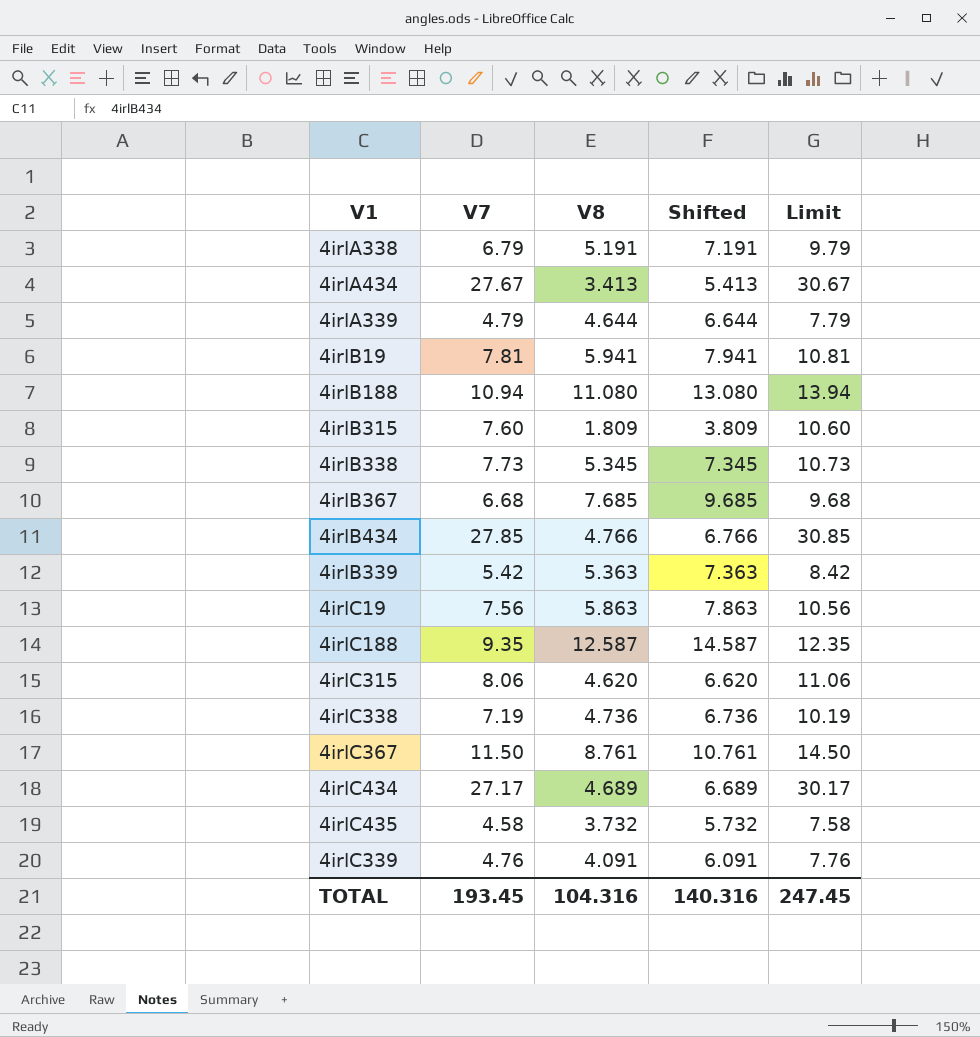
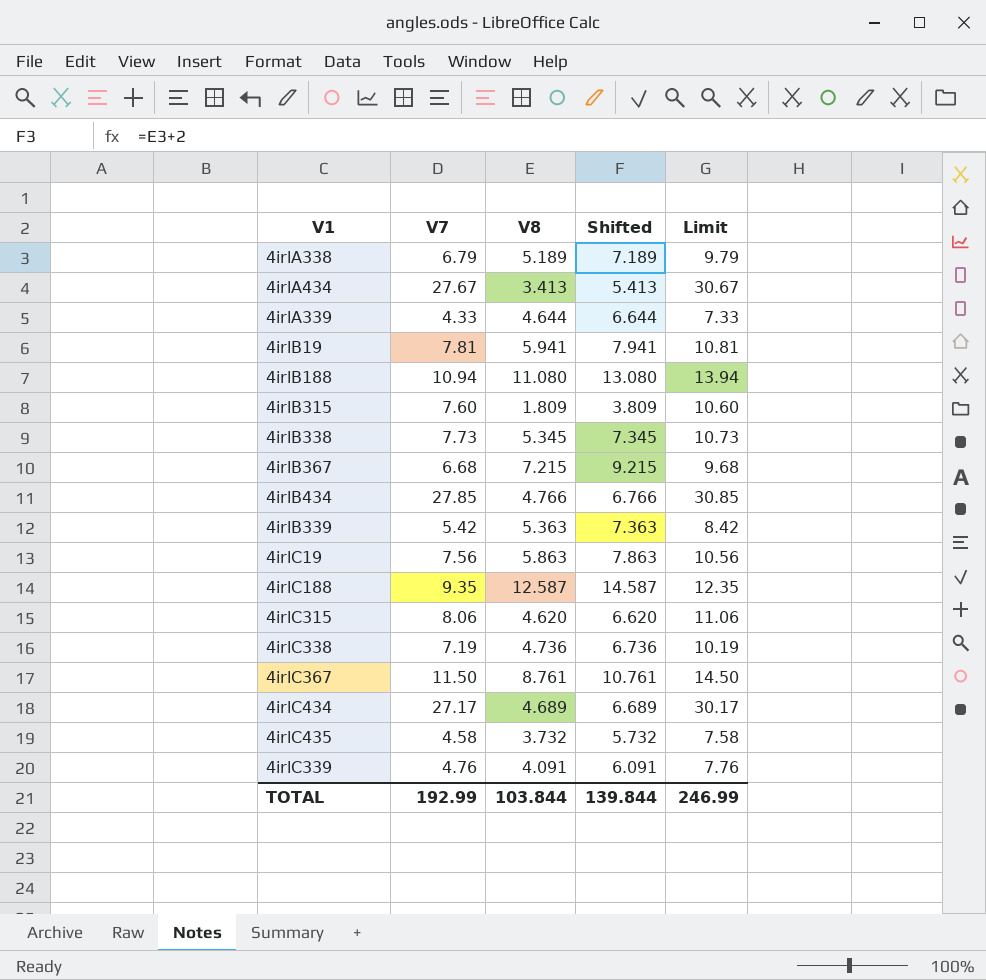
4irlA338 | V8: 5.191 -> 5.189
4irlA338 | Shifted: 7.191 -> 7.189
4irlA339 | V7: 4.79 -> 4.33
4irlA339 | Limit: 7.79 -> 7.33
4irlB367 | V8: 7.685 -> 7.215
4irlB367 | Shifted: 9.685 -> 9.215
TOTAL | V7: 193.45 -> 192.99
TOTAL | V8: 104.316 -> 103.844
TOTAL | Shifted: 140.316 -> 139.844
TOTAL | Limit: 247.45 -> 246.99

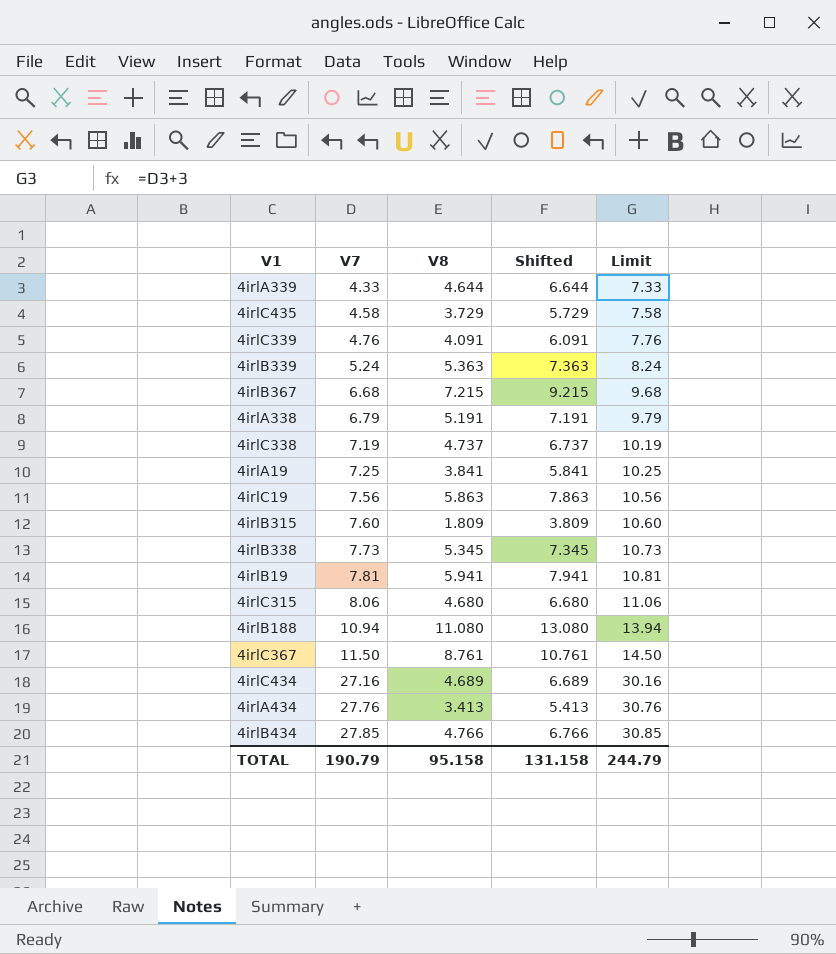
row order: none -> V7 ascending
row 4irlC188: 9.35 | 12.587 | 14.587 | 12.35 -> none
4irlC435 | V8: 3.732 -> 3.729
4irlC435 | Shifted: 5.732 -> 5.729
4irlB339 | V7: 5.42 -> 5.24
4irlB339 | Limit: 8.42 -> 8.24
4irlA338 | V8: 5.189 -> 5.191
4irlA338 | Shifted: 7.189 -> 7.191
4irlC338 | V8: 4.736 -> 4.737
4irlC338 | Shifted: 6.736 -> 6.737
row 4irlA19: none -> 7.25 | 3.841 | 5.841 | 10.25
4irlC315 | V8: 4.620 -> 4.680
4irlC315 | Shifted: 6.620 -> 6.680
4irlC434 | V7: 27.17 -> 27.16
4irlC434 | Limit: 30.17 -> 30.16
4irlA434 | V7: 27.67 -> 27.76
4irlA434 | Limit: 30.67 -> 30.76
TOTAL | V7: 192.99 -> 190.79
TOTAL | V8: 103.844 -> 95.158
TOTAL | Shifted: 139.844 -> 131.158
TOTAL | Limit: 246.99 -> 244.79

